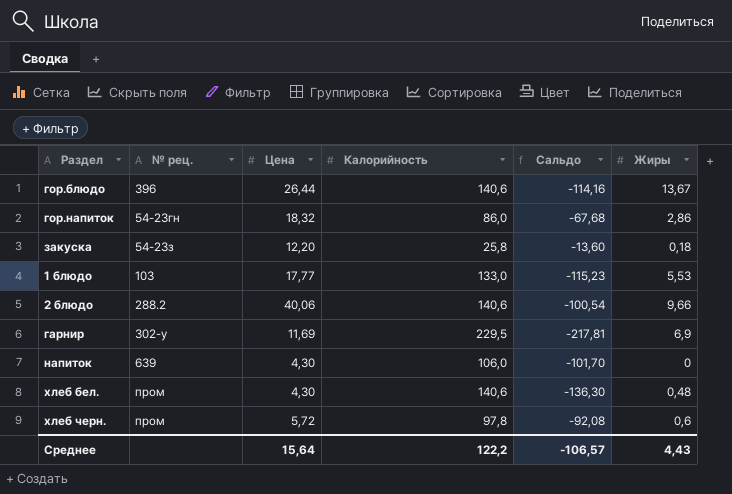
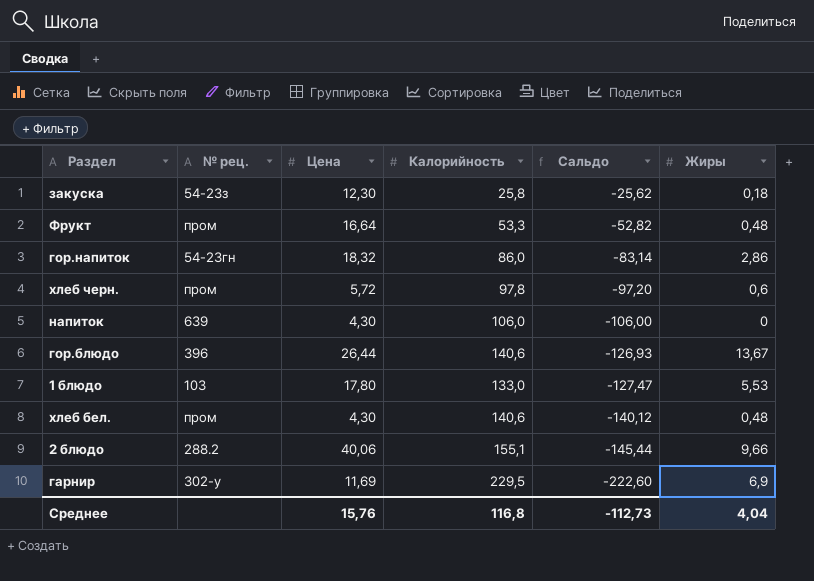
row order: none -> Сальдо descending
column Сальдо | formula: [Цена] - [Калорийность] -> [Жиры] - [Калорийность]
закуска | Цена: 12,20 -> 12,30
row Фрукт: none -> пром | 16,64 | 53,3 | -52,82 | 0,48
1 блюдо | Цена: 17,77 -> 17,80
2 блюдо | Калорийность: 140,6 -> 155,1
Среднее | Цена: 15,64 -> 15,76
Среднее | Калорийность: 122,2 -> 116,8
Среднее | Сальдо: -106,57 -> -112,73
Среднее | Жиры: 4,43 -> 4,04

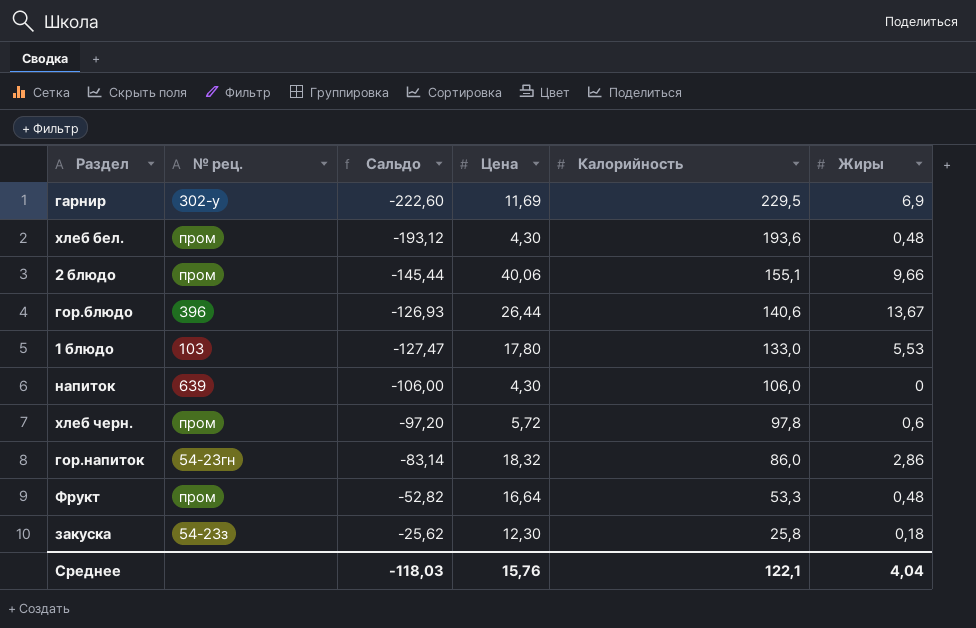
row order: Сальдо descending -> Калорийность descending
column Сальдо | position: 5 -> 3
хлеб бел. | Сальдо: -140,12 -> -193,12
хлеб бел. | Калорийность: 140,6 -> 193,6
2 блюдо | № рец.: 288.2 -> пром
Среднее | Сальдо: -112,73 -> -118,03
Среднее | Калорийность: 116,8 -> 122,1

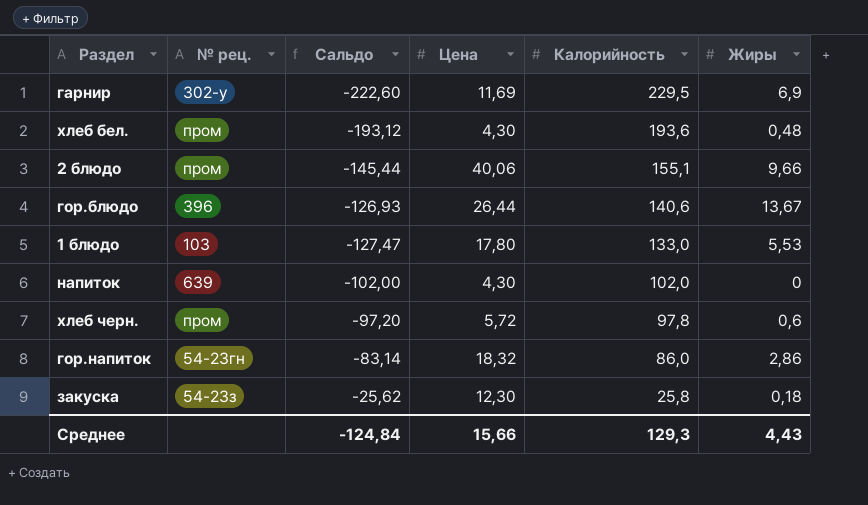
row Фрукт: пром | -52,82 | 16,64 | 53,3 | 0,48 -> none
напиток | Сальдо: -106,00 -> -102,00
напиток | Калорийность: 106,0 -> 102,0
Среднее | Сальдо: -118,03 -> -124,84
Среднее | Цена: 15,76 -> 15,66
Среднее | Калорийность: 122,1 -> 129,3
Среднее | Жиры: 4,04 -> 4,43

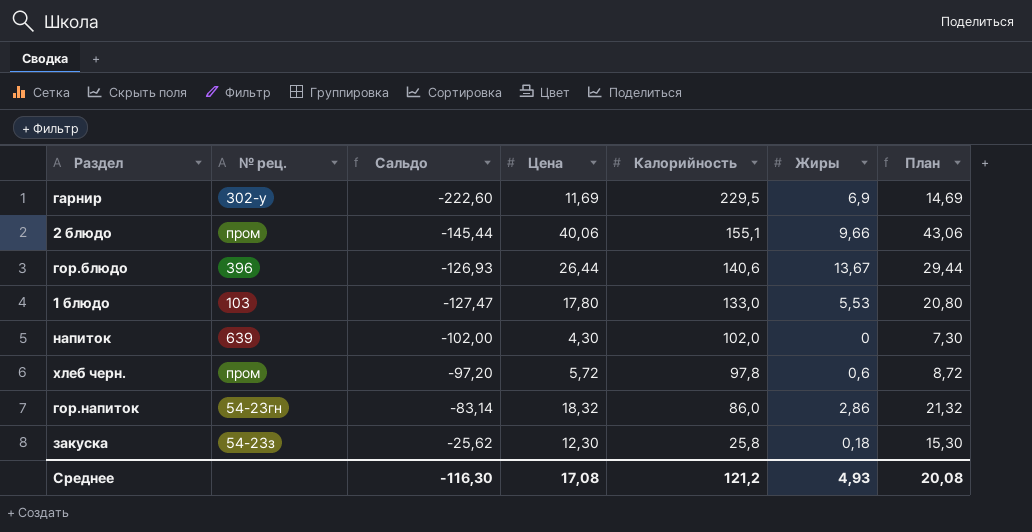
column План | formula: none -> [Цена] + 3
row хлеб бел.: пром | -193,12 | 4,30 | 193,6 | 0,48 -> none
Среднее | Сальдо: -124,84 -> -116,30
Среднее | Цена: 15,66 -> 17,08
Среднее | Калорийность: 129,3 -> 121,2
Среднее | Жиры: 4,43 -> 4,93

